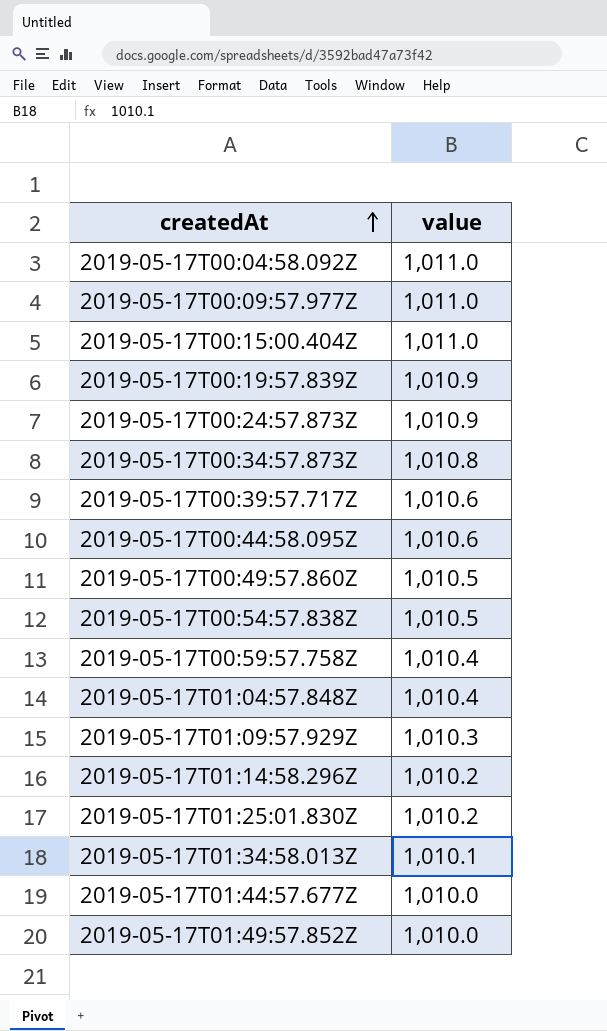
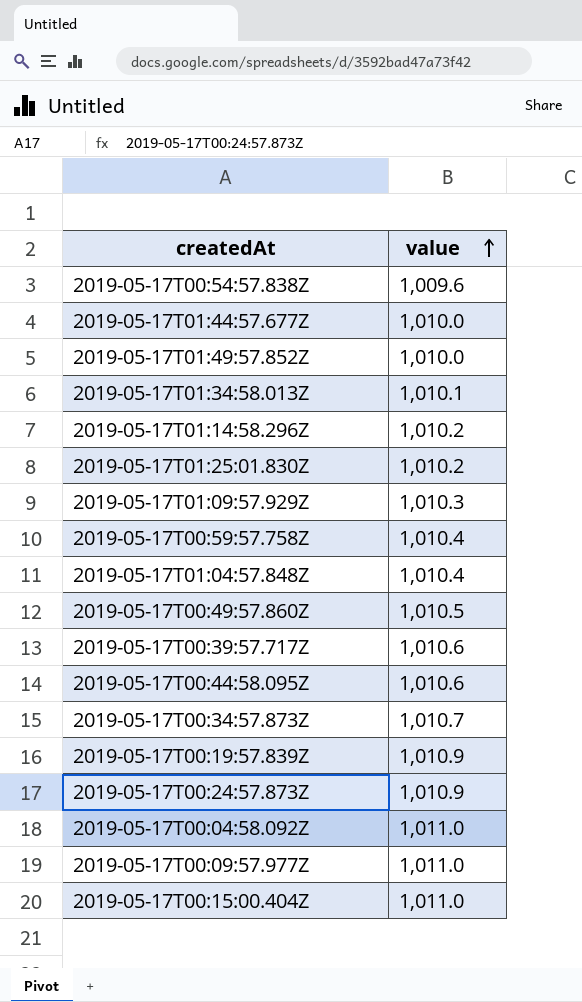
row order: createdAt ascending -> value ascending
2019-05-17T00:54:57.838Z | value: 1,010.5 -> 1,009.6
2019-05-17T00:34:57.873Z | value: 1,010.8 -> 1,010.7

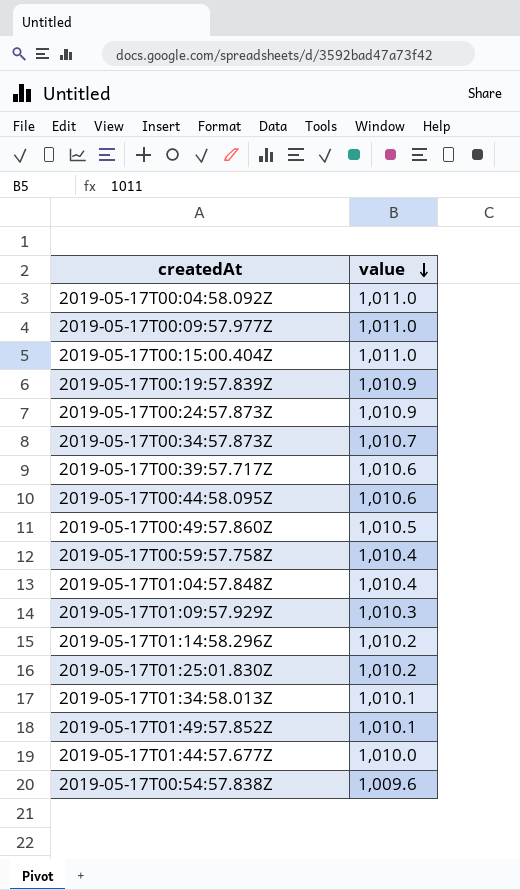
row order: value ascending -> value descending
2019-05-17T01:49:57.852Z | value: 1,010.0 -> 1,010.1

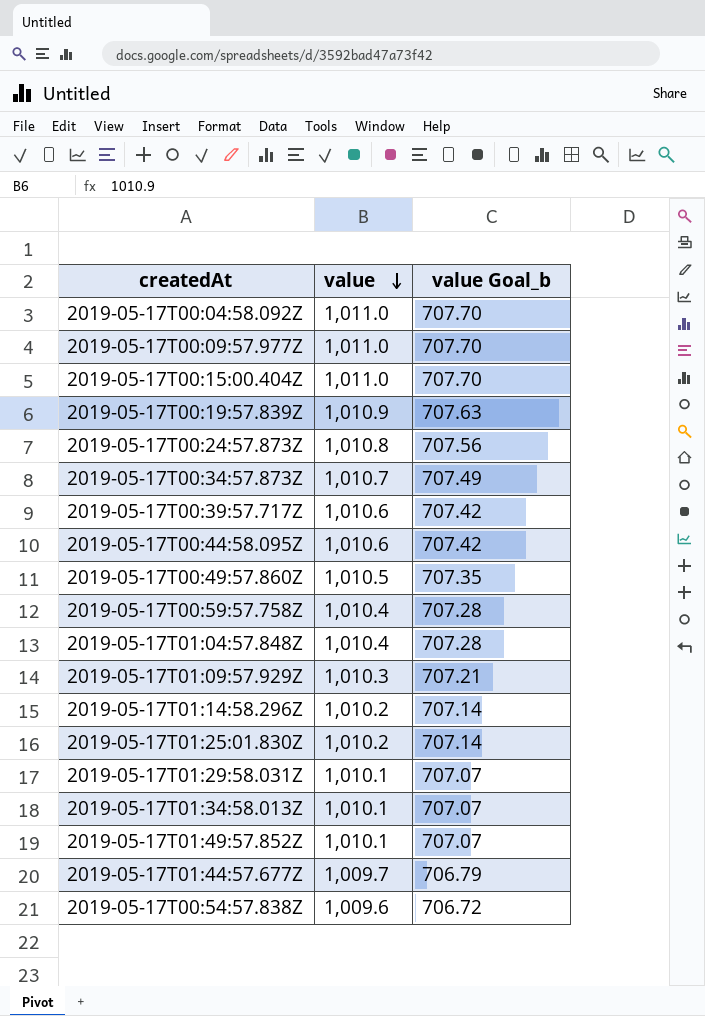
column value Goal_b | formula: none -> [value] * 0.7
2019-05-17T00:24:57.873Z | value: 1,010.9 -> 1,010.8
row 2019-05-17T01:29:58.031Z: none -> 1,010.1 | 707.07
2019-05-17T01:44:57.677Z | value: 1,010.0 -> 1,009.7

